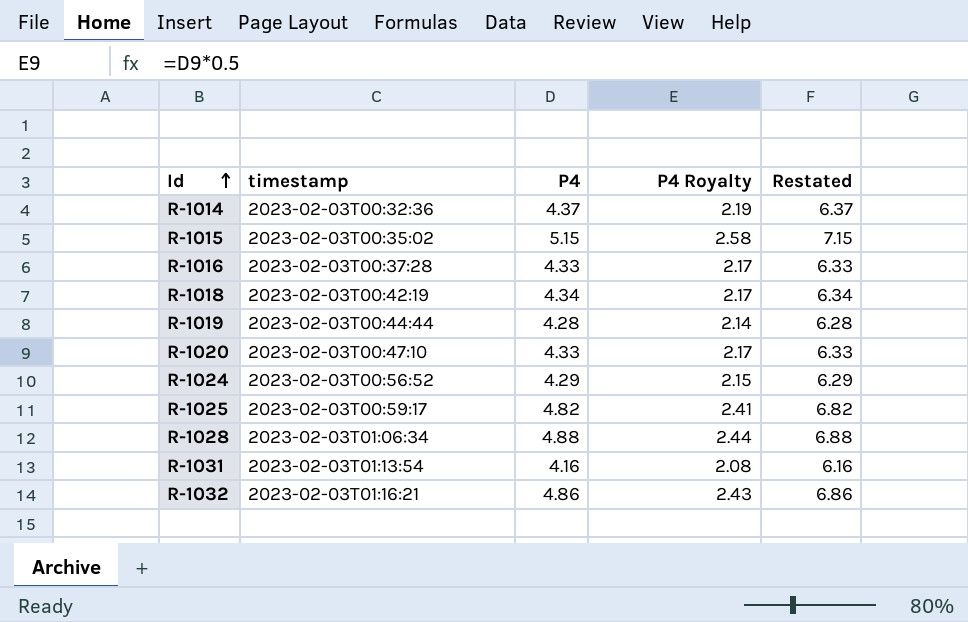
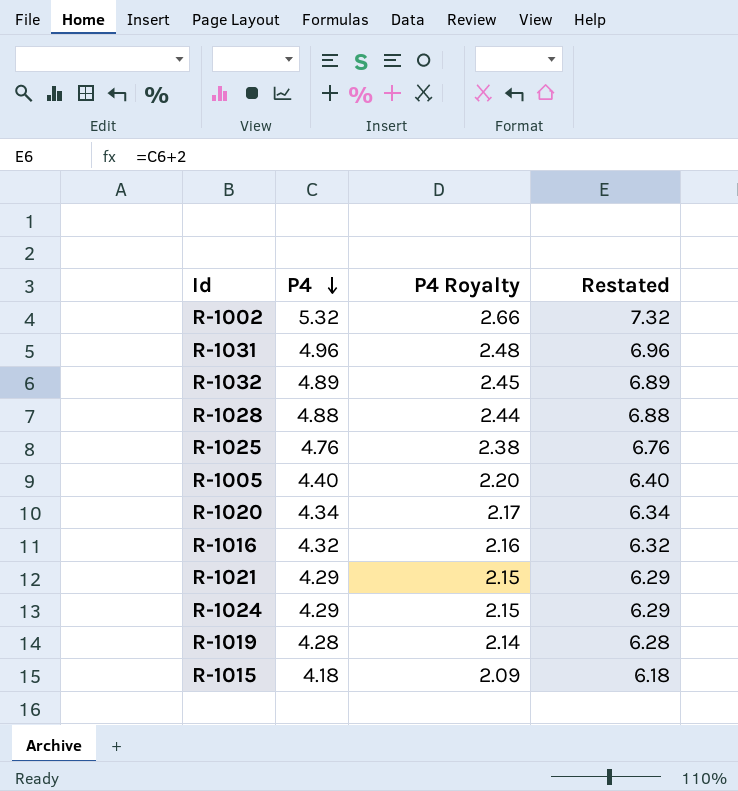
row order: Id ascending -> P4 descending
column timestamp | position: 2 -> none
row R-1014: 2023-02-03T00:32:36 | 4.37 | 2.19 | 6.37 -> none
row R-1018: 2023-02-03T00:42:19 | 4.34 | 2.17 | 6.34 -> none
row R-1002: none -> 5.32 | 2.66 | 7.32
R-1031 | P4: 4.16 -> 4.96
R-1031 | P4 Royalty: 2.08 -> 2.48
R-1031 | Restated: 6.16 -> 6.96
R-1032 | P4: 4.86 -> 4.89
R-1032 | P4 Royalty: 2.43 -> 2.45
R-1032 | Restated: 6.86 -> 6.89
R-1025 | P4: 4.82 -> 4.76
R-1025 | P4 Royalty: 2.41 -> 2.38
R-1025 | Restated: 6.82 -> 6.76
row R-1005: none -> 4.40 | 2.20 | 6.40
R-1020 | P4: 4.33 -> 4.34
R-1020 | Restated: 6.33 -> 6.34
R-1016 | P4: 4.33 -> 4.32
R-1016 | P4 Royalty: 2.17 -> 2.16
R-1016 | Restated: 6.33 -> 6.32
row R-1021: none -> 4.29 | 2.15 | 6.29
R-1015 | P4: 5.15 -> 4.18
R-1015 | P4 Royalty: 2.58 -> 2.09
R-1015 | Restated: 7.15 -> 6.18

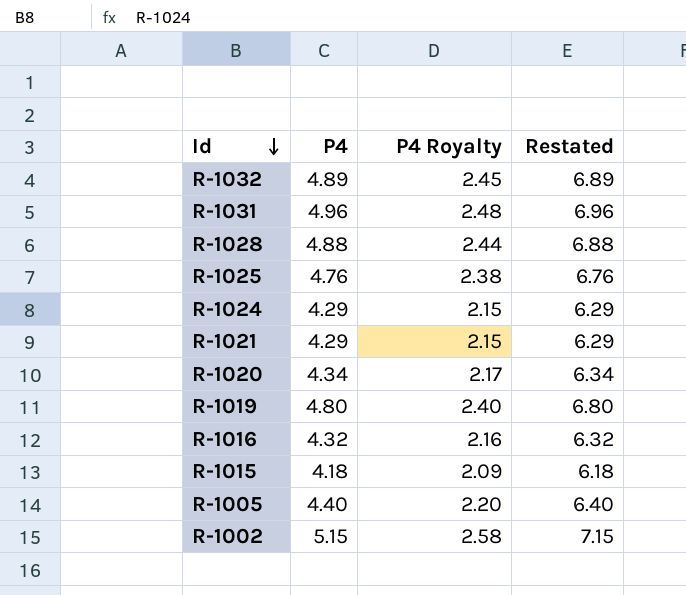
row order: P4 descending -> Id descending
R-1019 | P4: 4.28 -> 4.80
R-1019 | P4 Royalty: 2.14 -> 2.40
R-1019 | Restated: 6.28 -> 6.80
R-1002 | P4: 5.32 -> 5.15
R-1002 | P4 Royalty: 2.66 -> 2.58
R-1002 | Restated: 7.32 -> 7.15

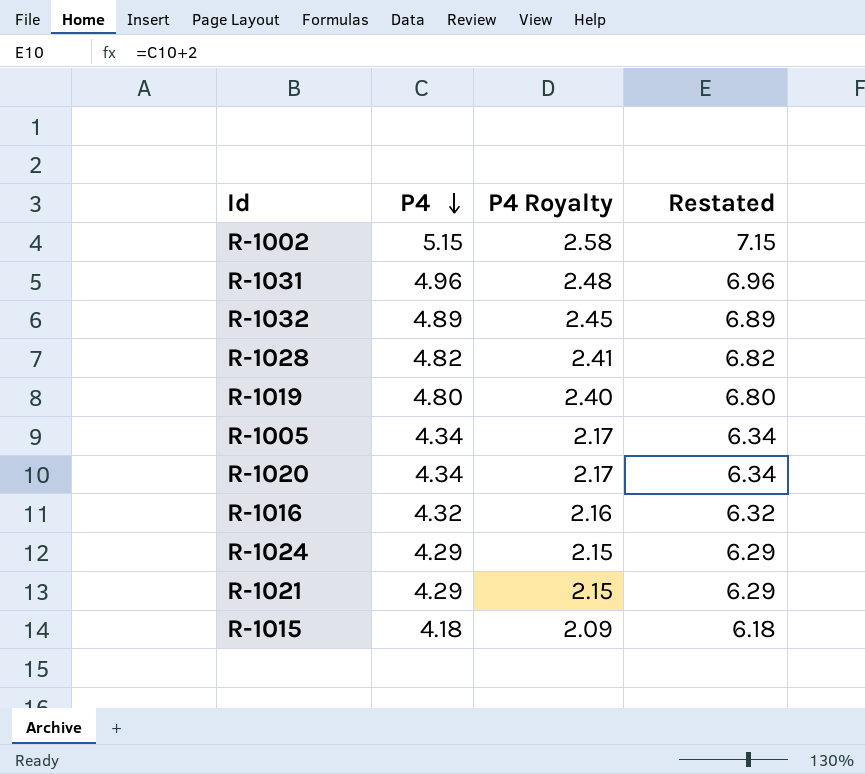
row order: Id descending -> P4 descending
row R-1025: 4.76 | 2.38 | 6.76 -> none
R-1028 | P4: 4.88 -> 4.82
R-1028 | P4 Royalty: 2.44 -> 2.41
R-1028 | Restated: 6.88 -> 6.82
R-1005 | P4: 4.40 -> 4.34
R-1005 | P4 Royalty: 2.20 -> 2.17
R-1005 | Restated: 6.40 -> 6.34

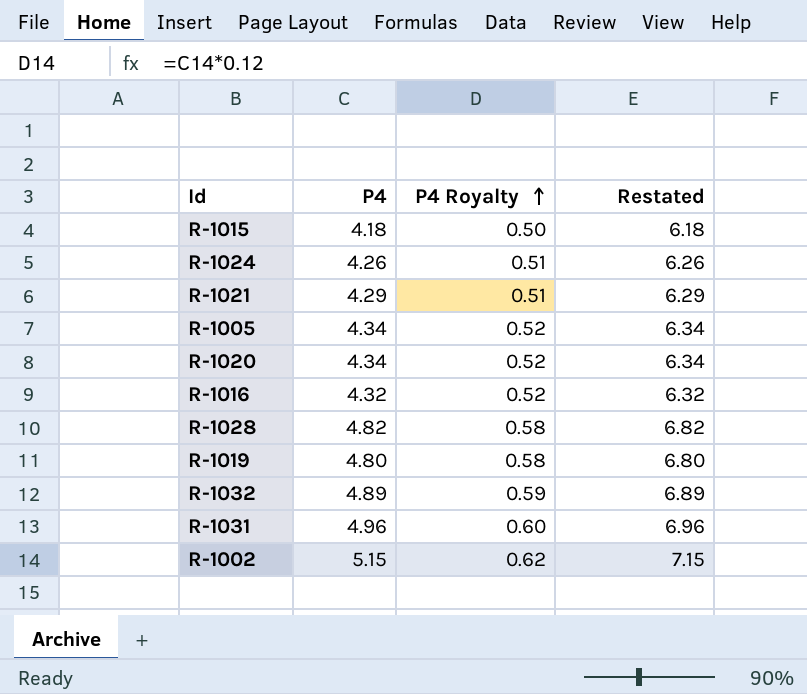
row order: P4 descending -> P4 Royalty ascending
column P4 Royalty | formula: [P4] * 0.5 -> [P4] * 0.12
R-1024 | P4: 4.29 -> 4.26
R-1024 | Restated: 6.29 -> 6.26

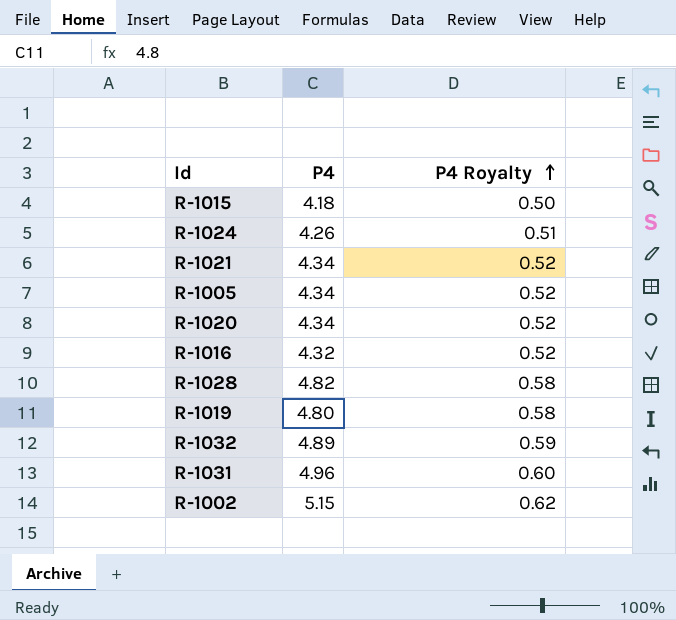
column Restated | formula: [P4] + 2 -> none
R-1021 | P4: 4.29 -> 4.34
R-1021 | P4 Royalty: 0.51 -> 0.52

